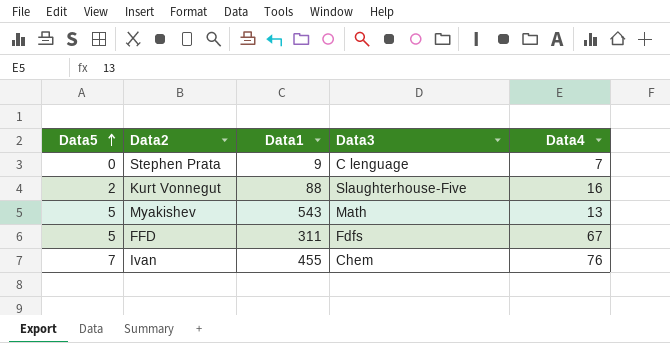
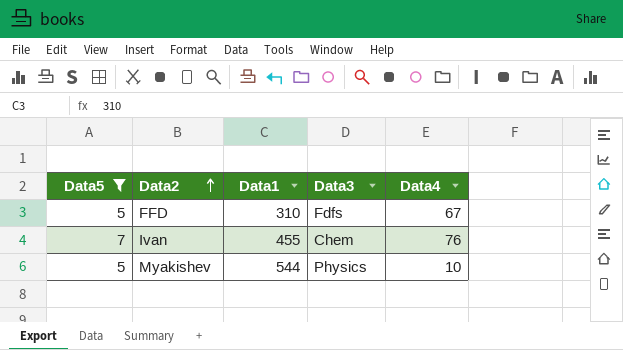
filter: none -> Data5 >= 5
row order: Data5 ascending -> Data2 ascending
FFD | Data1: 311 -> 310
Myakishev | Data1: 543 -> 544
Myakishev | Data3: Math -> Physics
Myakishev | Data4: 13 -> 10

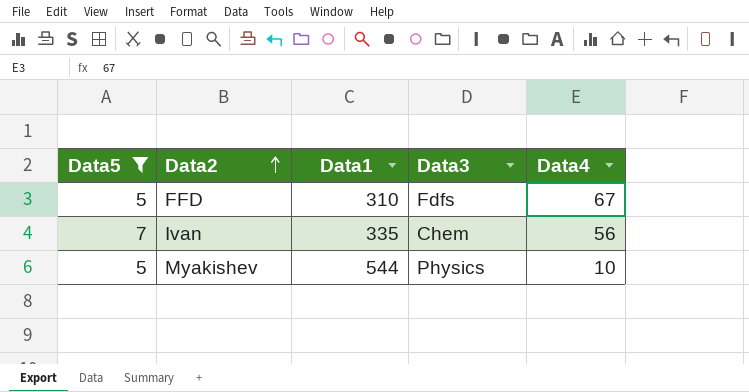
Ivan | Data1: 455 -> 335
Ivan | Data4: 76 -> 56

